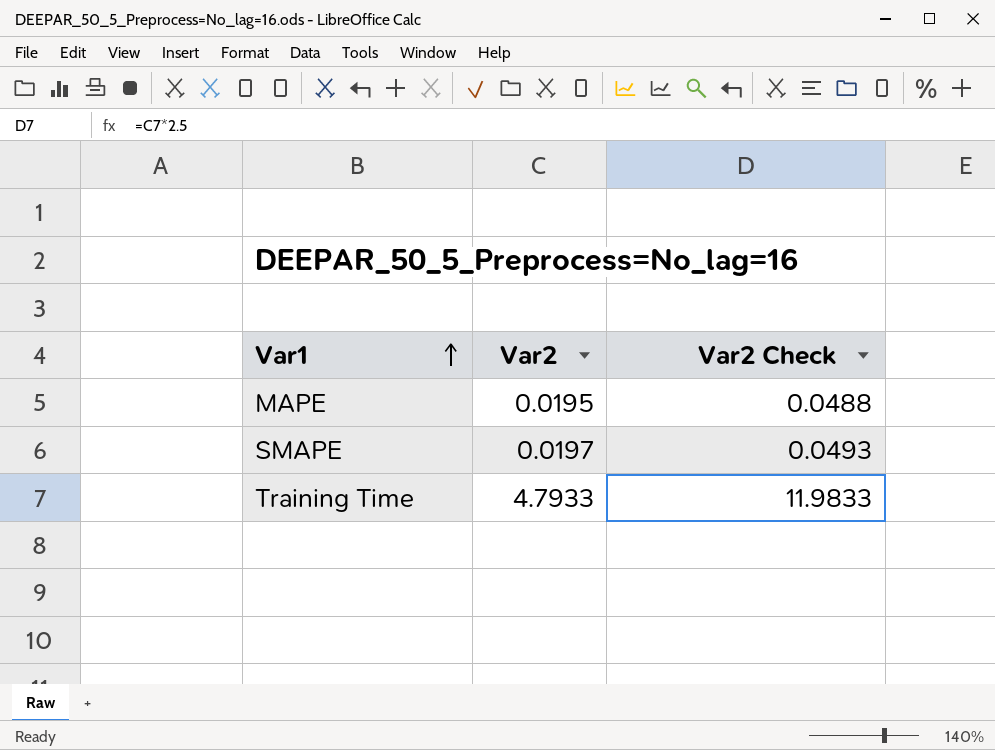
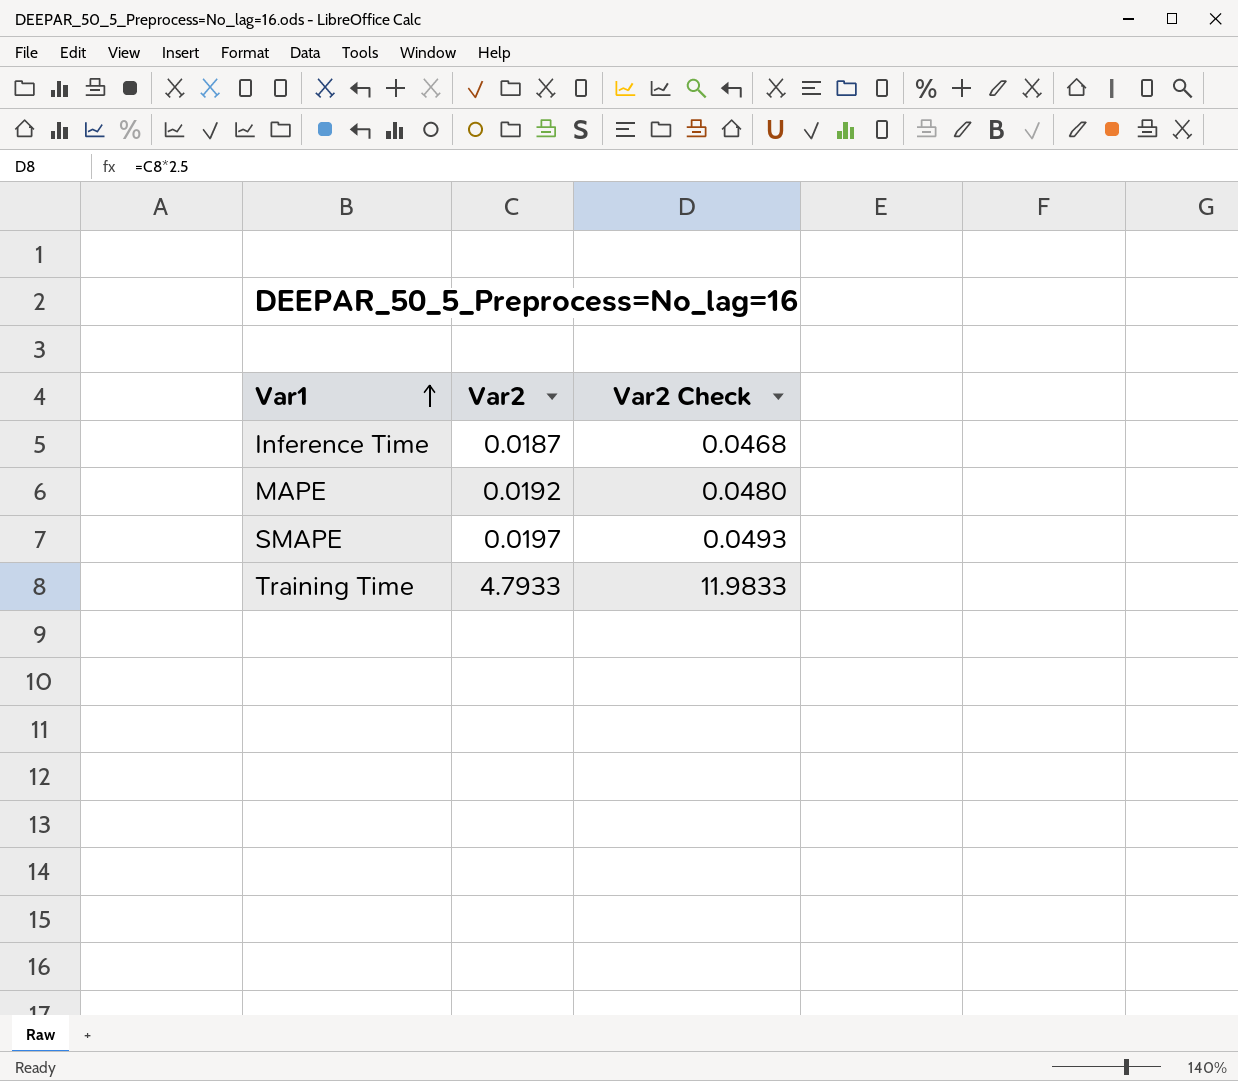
row Inference Time: none -> 0.0187 | 0.0468
MAPE | Var2: 0.0195 -> 0.0192
MAPE | Var2 Check: 0.0488 -> 0.0480

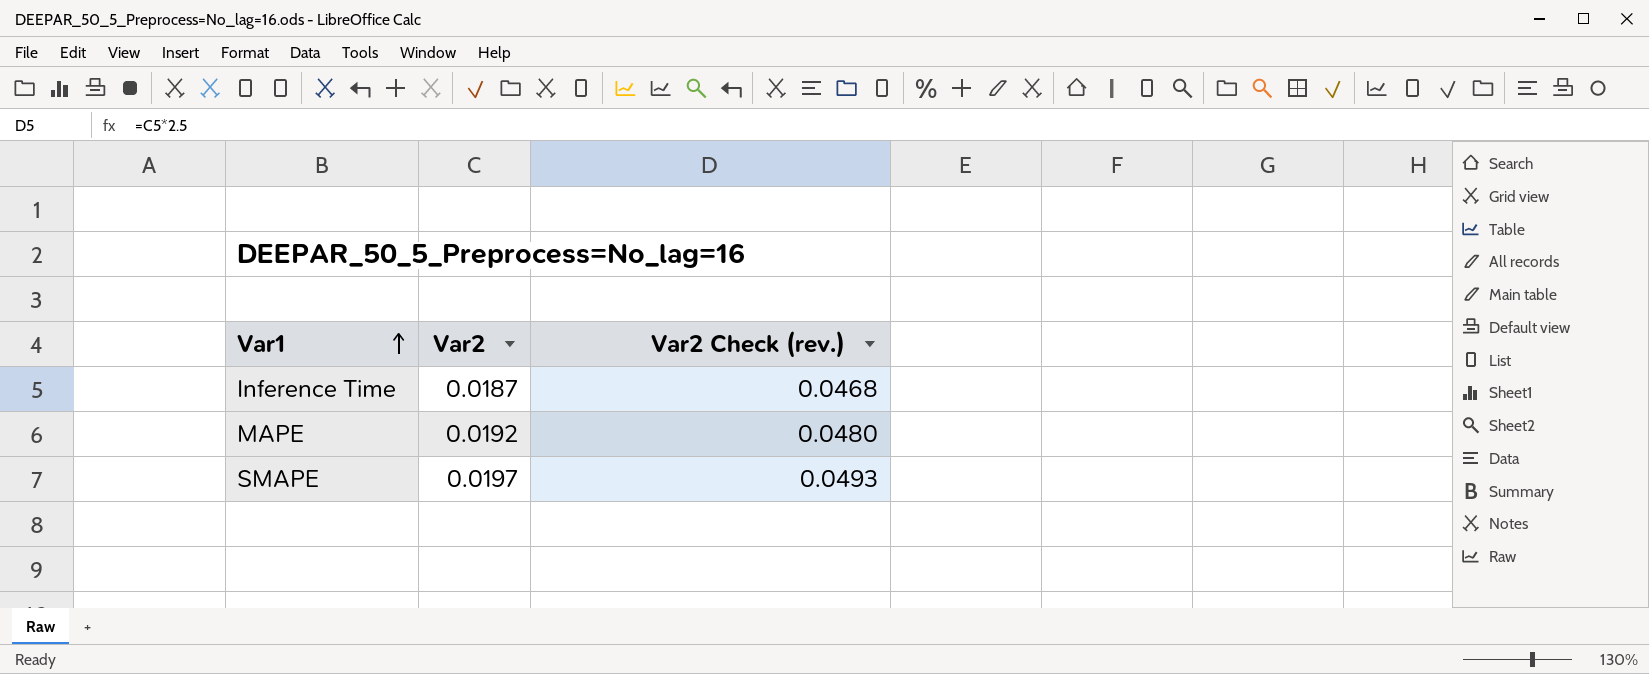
column name: Var2 Check -> Var2 Check (rev.)
row Training Time: 4.7933 | 11.9833 -> none

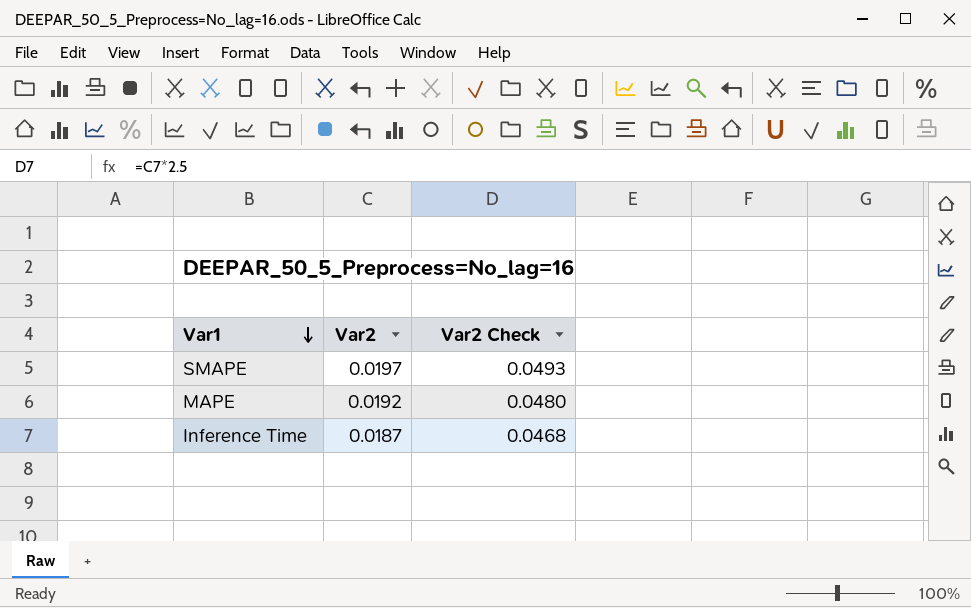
row order: Var1 ascending -> Var1 descending
column name: Var2 Check (rev.) -> Var2 Check

